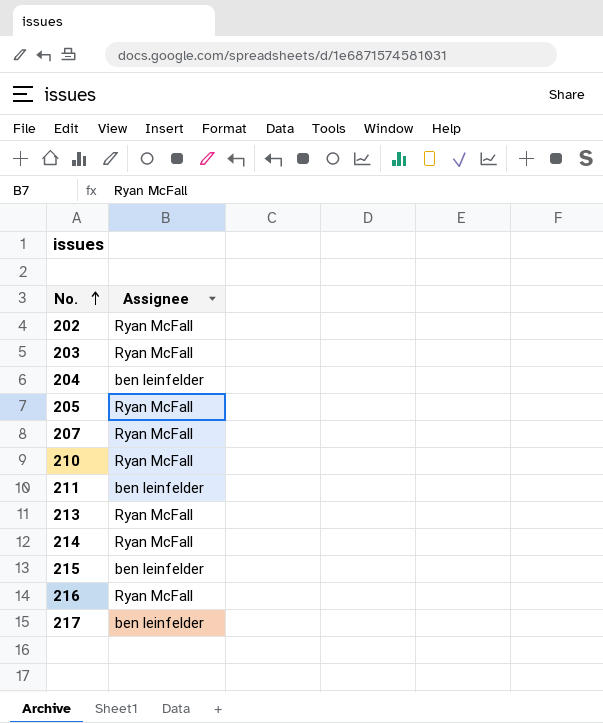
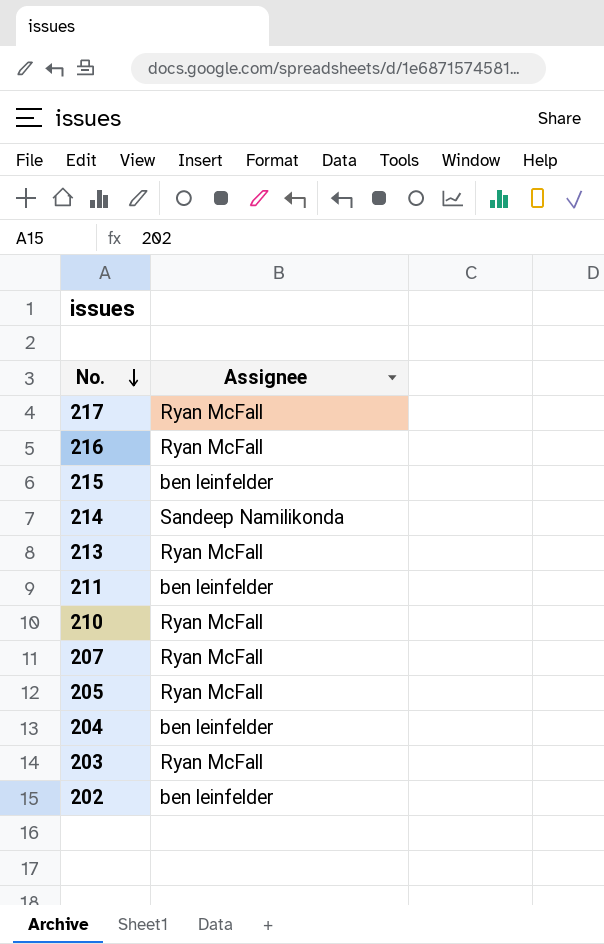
row order: No. ascending -> No. descending
217 | Assignee: ben leinfelder -> Ryan McFall
214 | Assignee: Ryan McFall -> Sandeep Namilikonda
202 | Assignee: Ryan McFall -> ben leinfelder

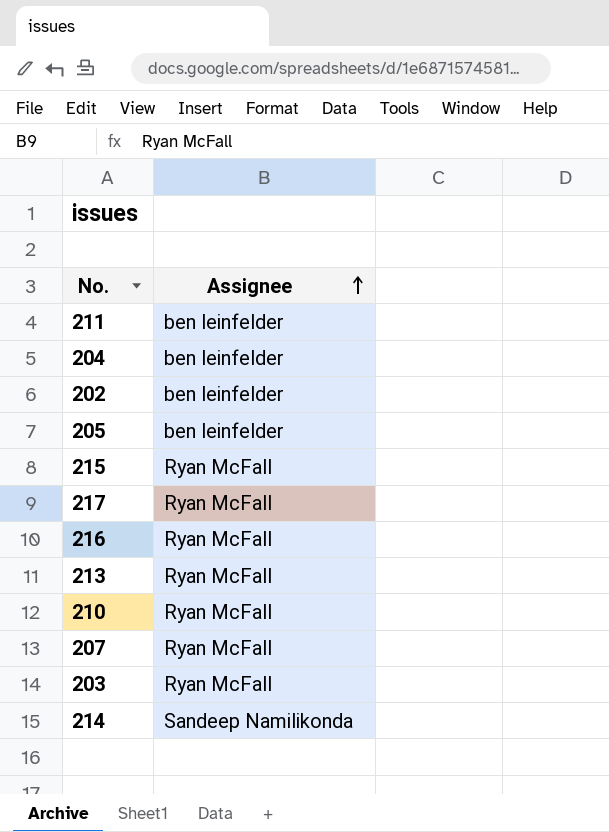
row order: No. descending -> Assignee ascending
205 | Assignee: Ryan McFall -> ben leinfelder
215 | Assignee: ben leinfelder -> Ryan McFall

